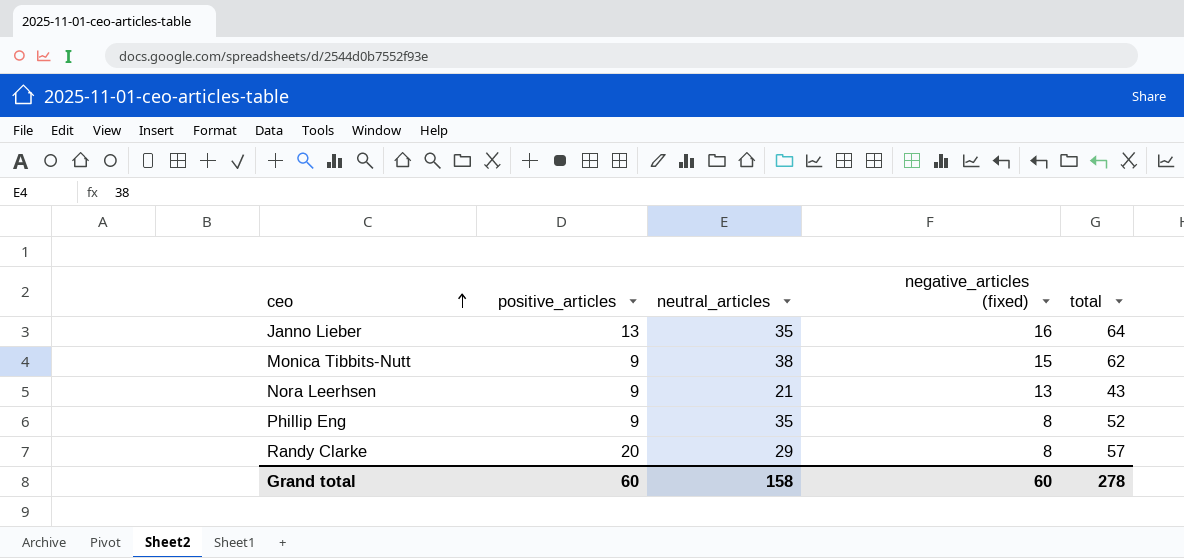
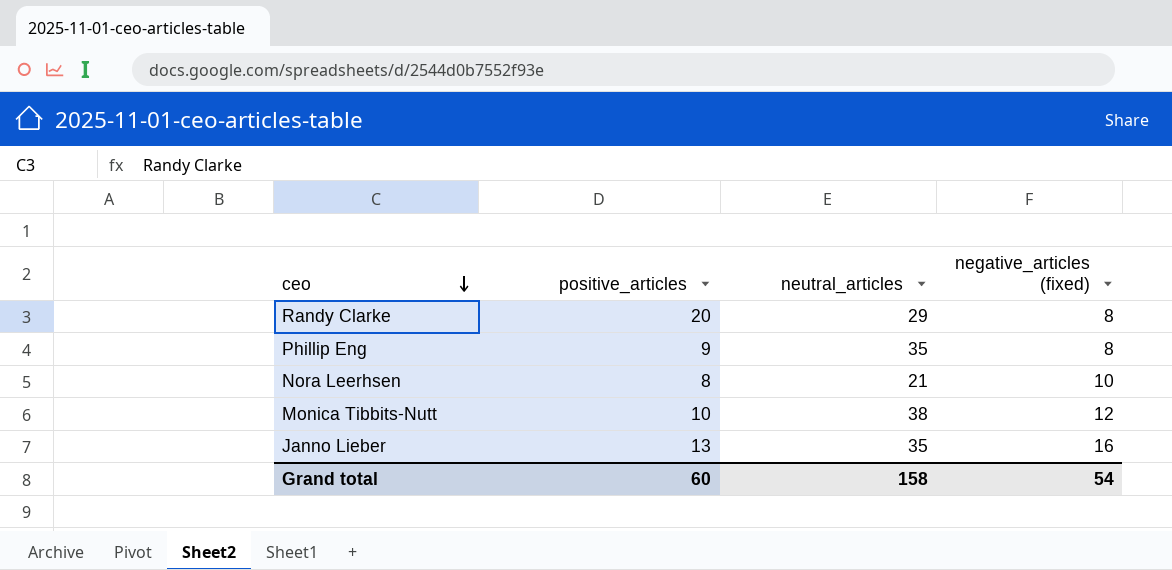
row order: ceo ascending -> ceo descending
column total | formula: [positive_articles] + [neutral_articles] + [negative_articles (fixed)] -> none
Nora Leerhsen | positive_articles: 9 -> 8
Nora Leerhsen | negative_articles (fixed): 13 -> 10
Monica Tibbits-Nutt | positive_articles: 9 -> 10
Monica Tibbits-Nutt | negative_articles (fixed): 15 -> 12
Grand total | negative_articles (fixed): 60 -> 54

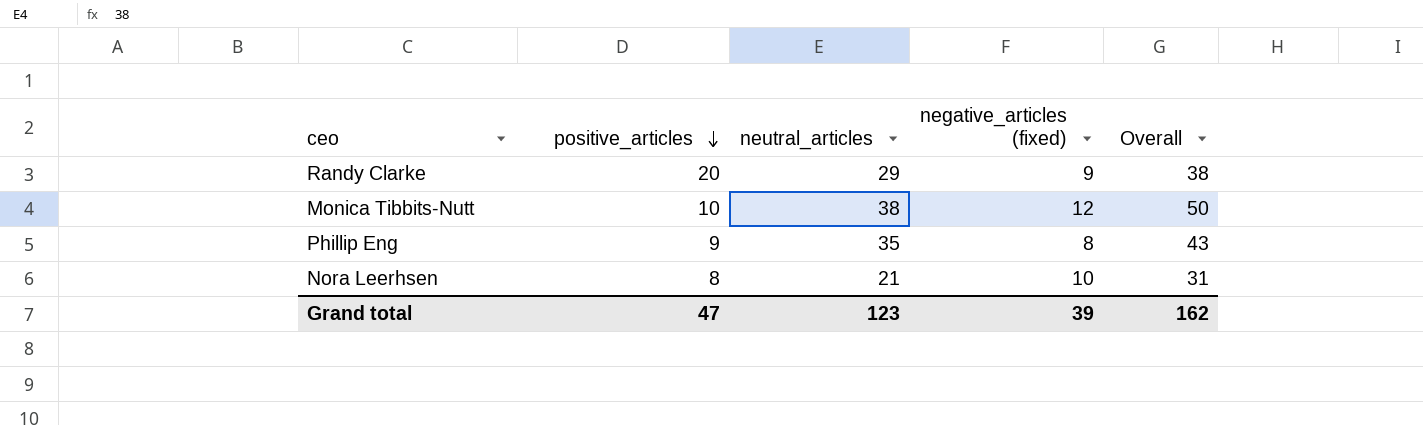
row order: ceo descending -> positive_articles descending
column Overall | formula: none -> [neutral_articles] + [negative_articles (fixed)]
row Janno Lieber: 13 | 35 | 16 -> none
Randy Clarke | negative_articles (fixed): 8 -> 9
Grand total | positive_articles: 60 -> 47
Grand total | neutral_articles: 158 -> 123
Grand total | negative_articles (fixed): 54 -> 39

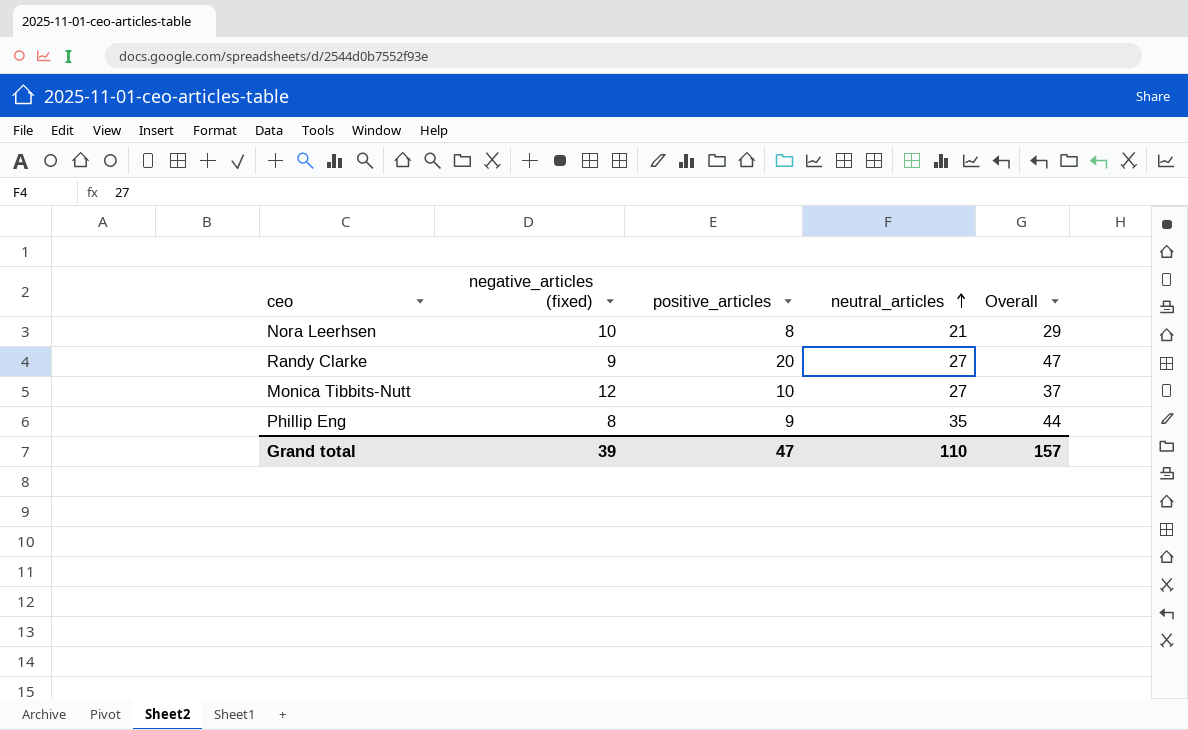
row order: positive_articles descending -> neutral_articles ascending
column negative_articles (fixed) | position: 4 -> 2
column Overall | formula: [neutral_articles] + [negative_articles (fixed)] -> [positive_articles] + [neutral_articles]
Randy Clarke | neutral_articles: 29 -> 27
Monica Tibbits-Nutt | neutral_articles: 38 -> 27
Grand total | neutral_articles: 123 -> 110
Grand total | Overall: 162 -> 157

